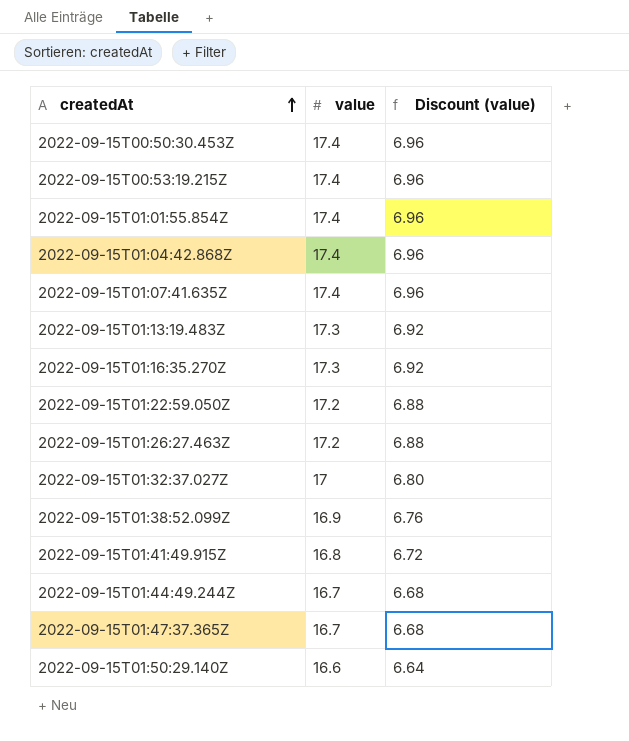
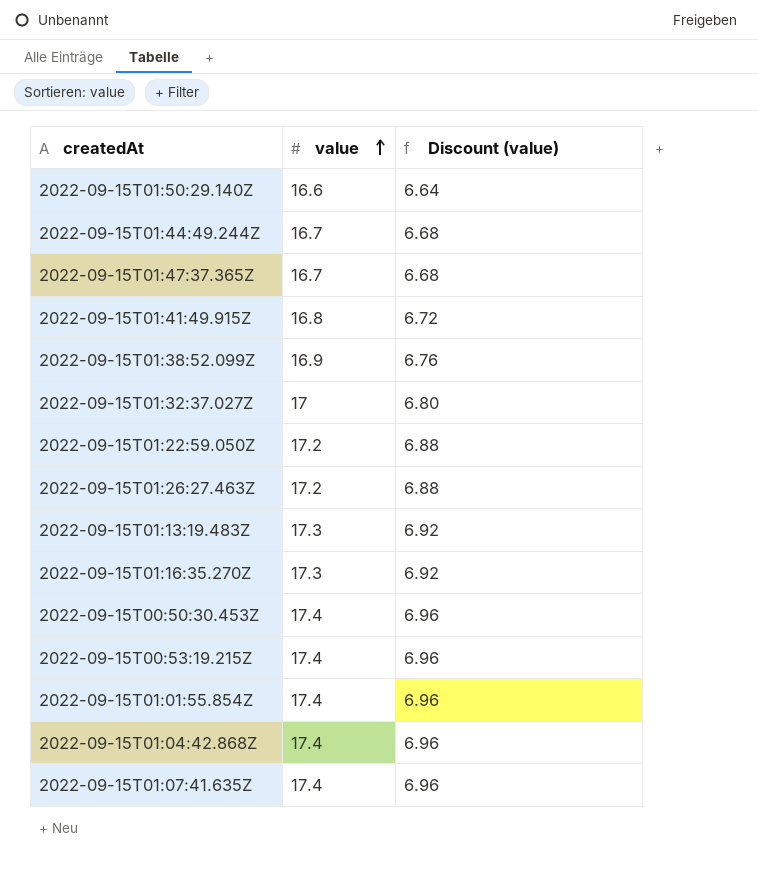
row order: createdAt ascending -> value ascending

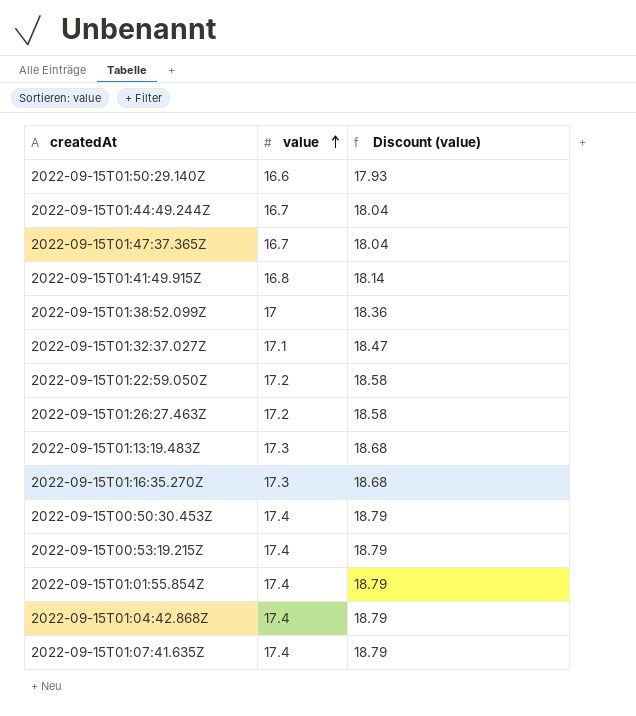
column Discount (value) | formula: [value] * 0.4 -> [value] * 1.08
2022-09-15T01:38:52.099Z | value: 16.9 -> 17
2022-09-15T01:32:37.027Z | value: 17 -> 17.1

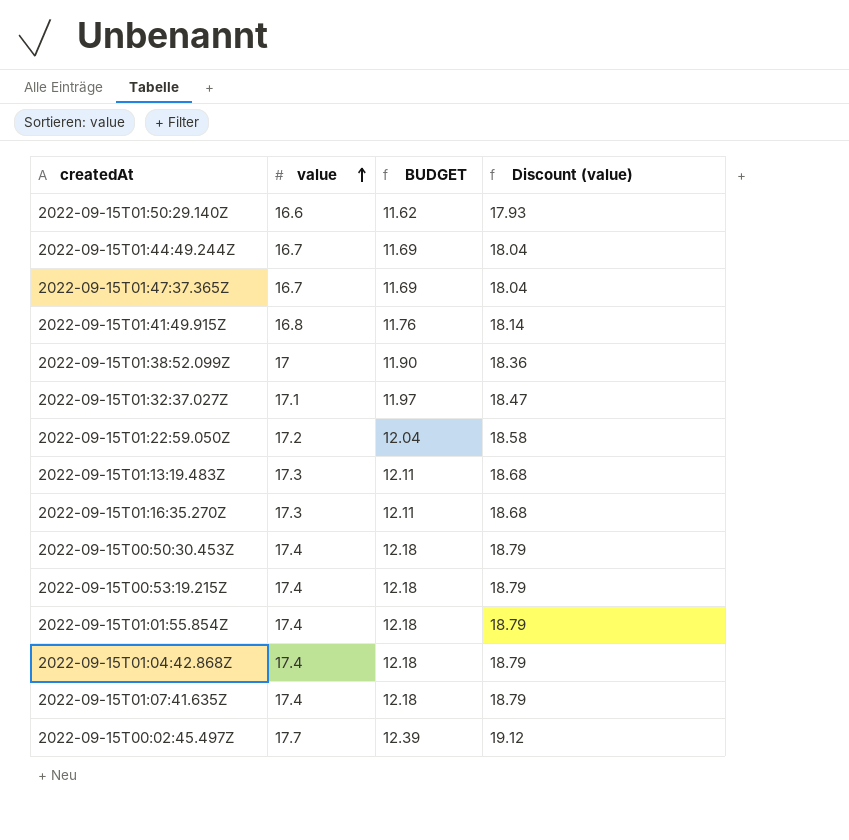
column BUDGET | formula: none -> [value] * 0.7
row 2022-09-15T01:26:27.463Z: 17.2 | 18.58 -> none
row 2022-09-15T00:02:45.497Z: none -> 17.7 | 12.39 | 19.12

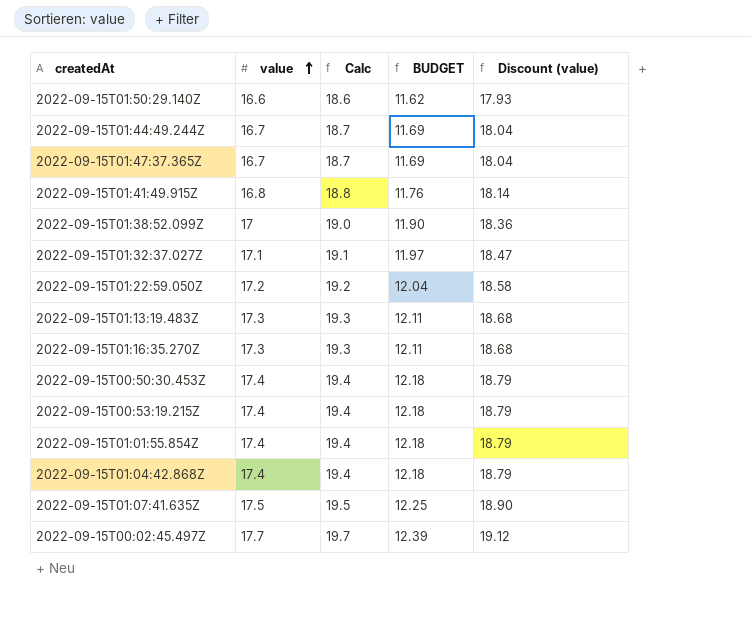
column Calc | formula: none -> [value] + 2
2022-09-15T01:07:41.635Z | value: 17.4 -> 17.5
2022-09-15T01:07:41.635Z | BUDGET: 12.18 -> 12.25
2022-09-15T01:07:41.635Z | Discount (value): 18.79 -> 18.90

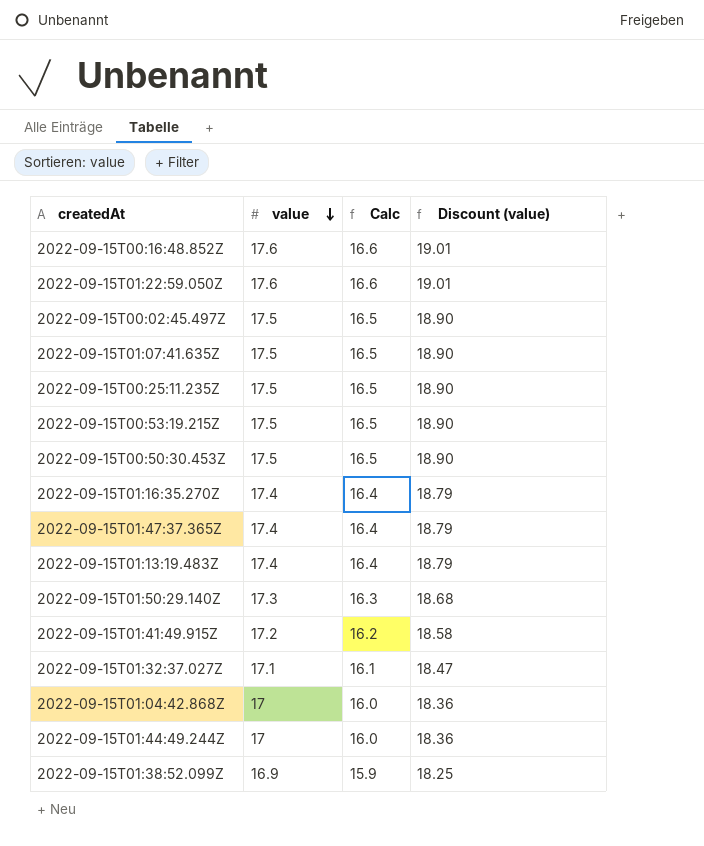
row order: value ascending -> value descending
column BUDGET | formula: [value] * 0.7 -> none
column Calc | formula: [value] + 2 -> [value] - 1
row 2022-09-15T01:01:55.854Z: 17.4 | 19.4 | 12.18 | 18.79 -> none
row 2022-09-15T00:16:48.852Z: none -> 17.6 | 16.6 | 19.01
2022-09-15T01:22:59.050Z | value: 17.2 -> 17.6
2022-09-15T01:22:59.050Z | Discount (value): 18.58 -> 19.01
2022-09-15T00:02:45.497Z | value: 17.7 -> 17.5
2022-09-15T00:02:45.497Z | Discount (value): 19.12 -> 18.90
row 2022-09-15T00:25:11.235Z: none -> 17.5 | 16.5 | 18.90
2022-09-15T00:53:19.215Z | value: 17.4 -> 17.5
2022-09-15T00:53:19.215Z | Discount (value): 18.79 -> 18.90
2022-09-15T00:50:30.453Z | value: 17.4 -> 17.5
2022-09-15T00:50:30.453Z | Discount (value): 18.79 -> 18.90
2022-09-15T01:16:35.270Z | value: 17.3 -> 17.4
2022-09-15T01:16:35.270Z | Discount (value): 18.68 -> 18.79
2022-09-15T01:47:37.365Z | value: 16.7 -> 17.4
2022-09-15T01:47:37.365Z | Discount (value): 18.04 -> 18.79
2022-09-15T01:13:19.483Z | value: 17.3 -> 17.4
2022-09-15T01:13:19.483Z | Discount (value): 18.68 -> 18.79
2022-09-15T01:50:29.140Z | value: 16.6 -> 17.3
2022-09-15T01:50:29.140Z | Discount (value): 17.93 -> 18.68
2022-09-15T01:41:49.915Z | value: 16.8 -> 17.2
2022-09-15T01:41:49.915Z | Discount (value): 18.14 -> 18.58
2022-09-15T01:04:42.868Z | value: 17.4 -> 17
2022-09-15T01:04:42.868Z | Discount (value): 18.79 -> 18.36
2022-09-15T01:44:49.244Z | value: 16.7 -> 17
2022-09-15T01:44:49.244Z | Discount (value): 18.04 -> 18.36
2022-09-15T01:38:52.099Z | value: 17 -> 16.9
2022-09-15T01:38:52.099Z | Discount (value): 18.36 -> 18.25

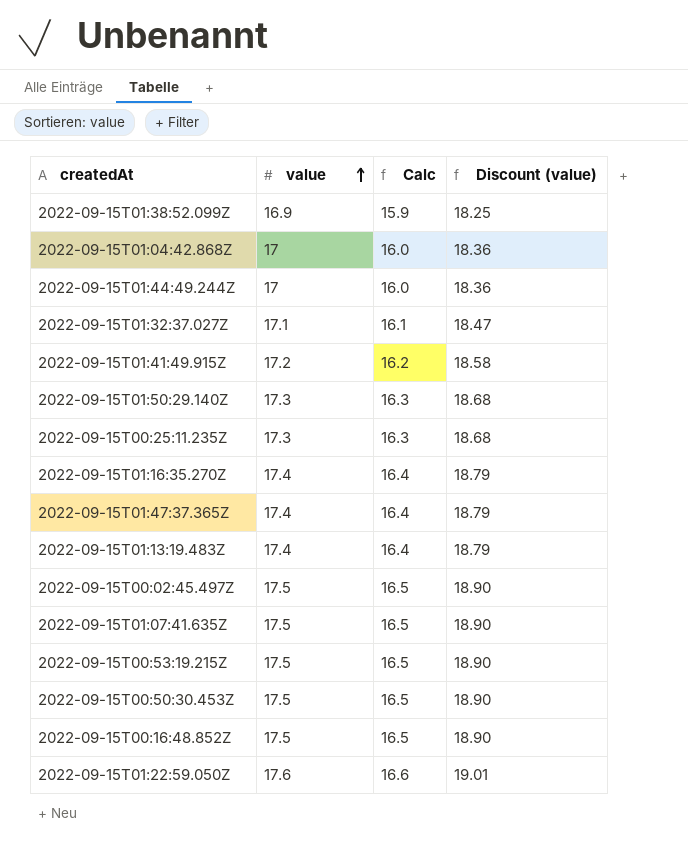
row order: value descending -> value ascending
2022-09-15T00:25:11.235Z | value: 17.5 -> 17.3
2022-09-15T00:25:11.235Z | Calc: 16.5 -> 16.3
2022-09-15T00:25:11.235Z | Discount (value): 18.90 -> 18.68
2022-09-15T00:16:48.852Z | value: 17.6 -> 17.5
2022-09-15T00:16:48.852Z | Calc: 16.6 -> 16.5
2022-09-15T00:16:48.852Z | Discount (value): 19.01 -> 18.90

